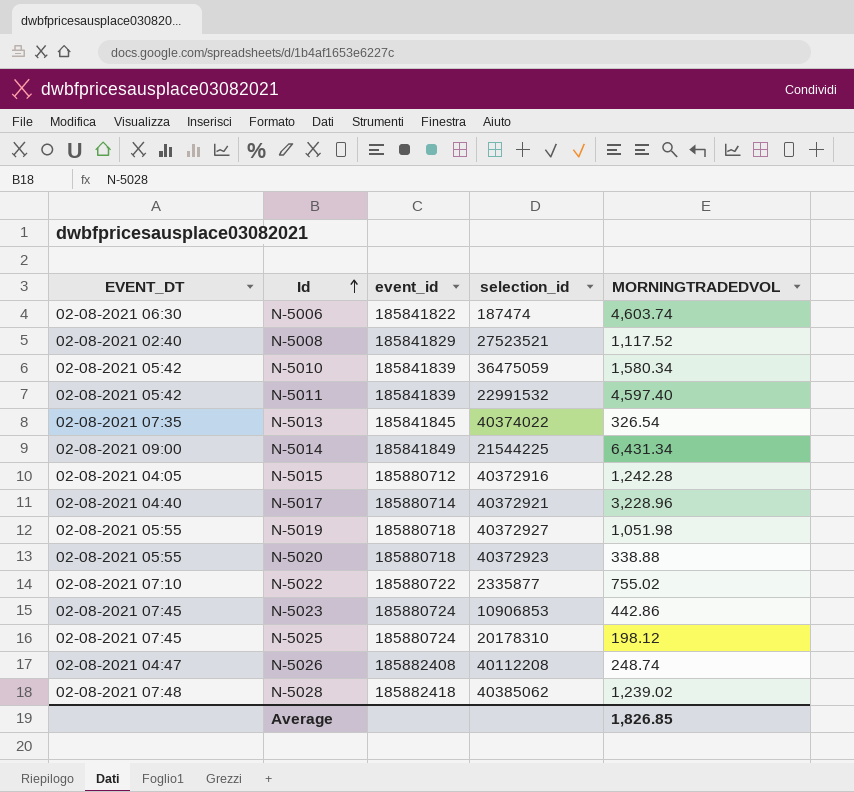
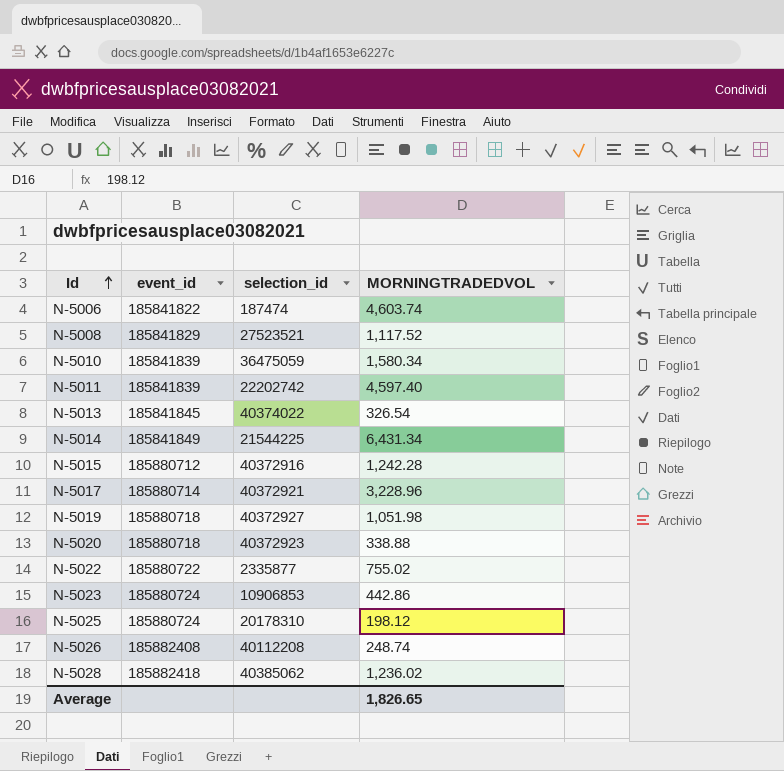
column EVENT_DT | position: 1 -> none
N-5011 | selection_id: 22991532 -> 22202742
N-5028 | MORNINGTRADEDVOL: 1,239.02 -> 1,236.02
Average | MORNINGTRADEDVOL: 1,826.85 -> 1,826.65

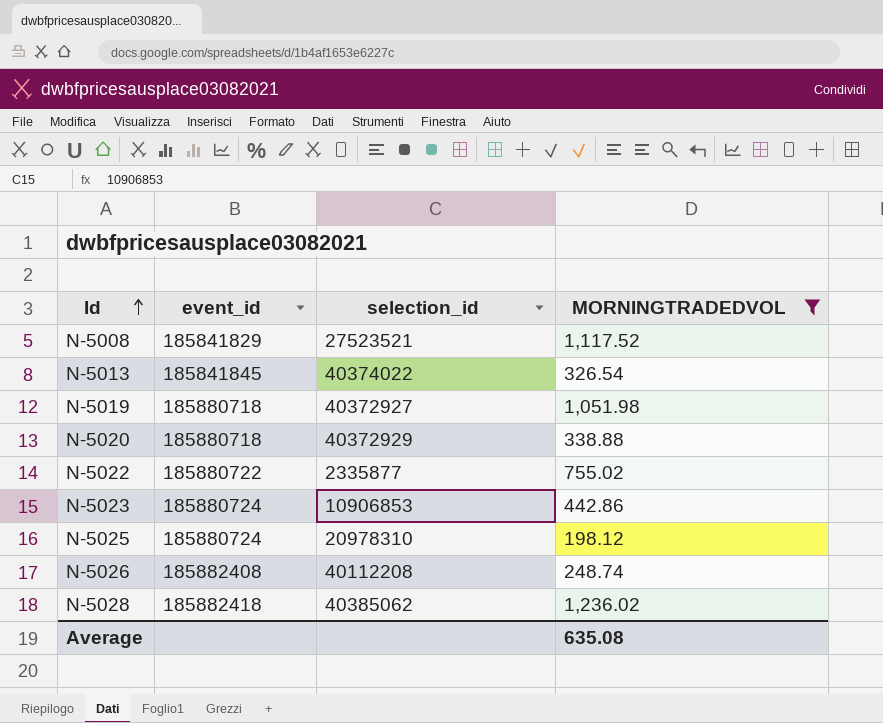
filter: none -> MORNINGTRADEDVOL <= 1,236.02
N-5020 | selection_id: 40372923 -> 40372929
N-5025 | selection_id: 20178310 -> 20978310
Average | MORNINGTRADEDVOL: 1,826.65 -> 635.08

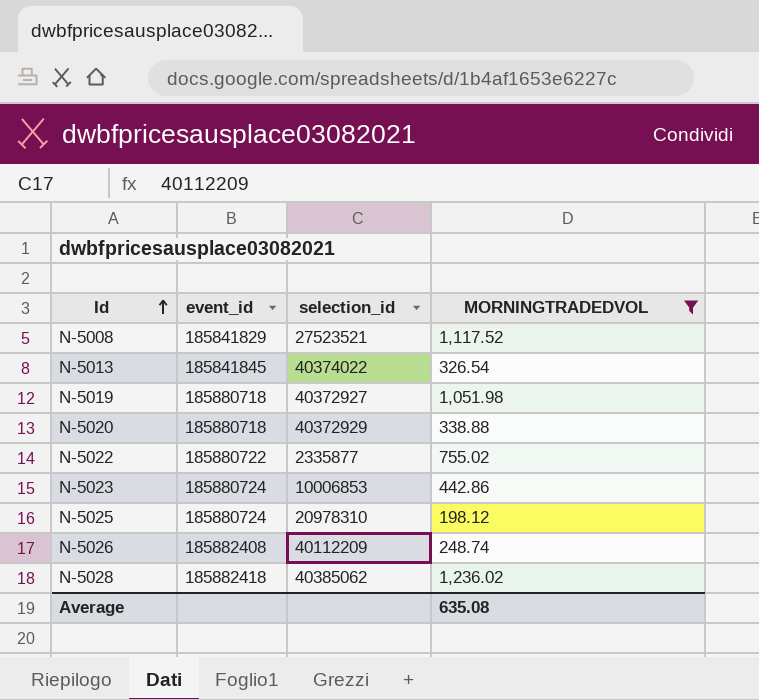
N-5023 | selection_id: 10906853 -> 10006853
N-5026 | selection_id: 40112208 -> 40112209

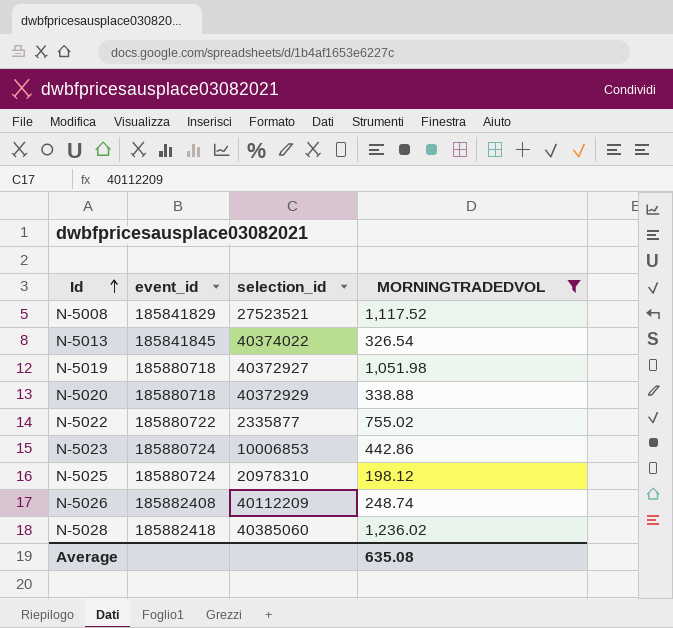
N-5028 | selection_id: 40385062 -> 40385060

